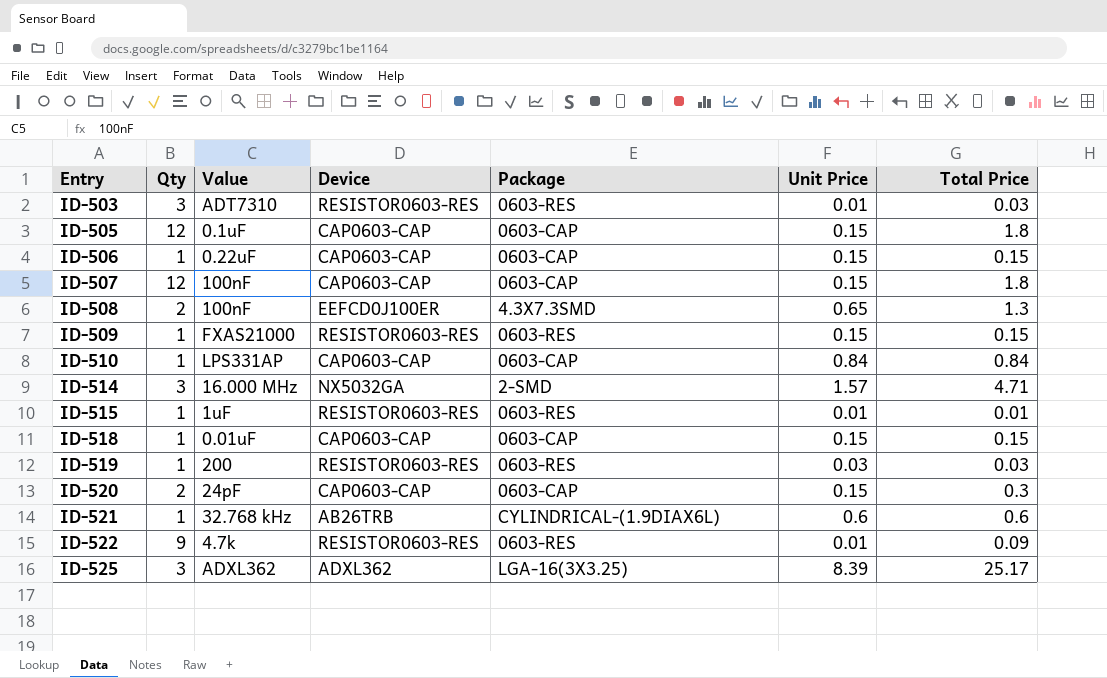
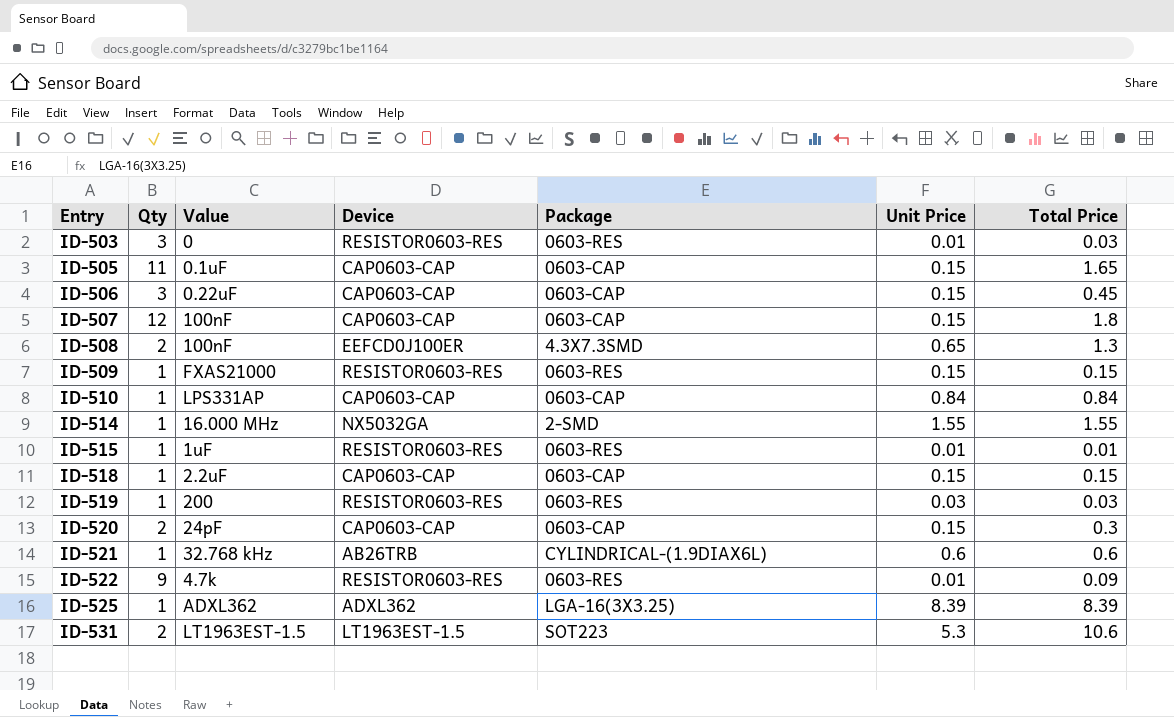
ID-503 | Value: ADT7310 -> 0
ID-505 | Qty: 12 -> 11
ID-505 | Total Price: 1.8 -> 1.65
ID-506 | Qty: 1 -> 3
ID-506 | Total Price: 0.15 -> 0.45
ID-514 | Qty: 3 -> 1
ID-514 | Unit Price: 1.57 -> 1.55
ID-514 | Total Price: 4.71 -> 1.55
ID-518 | Value: 0.01uF -> 2.2uF
ID-525 | Qty: 3 -> 1
ID-525 | Total Price: 25.17 -> 8.39
row ID-531: none -> 2 | LT1963EST-1.5 | LT1963EST-1.5 | SOT223 | 5.3 | 10.6

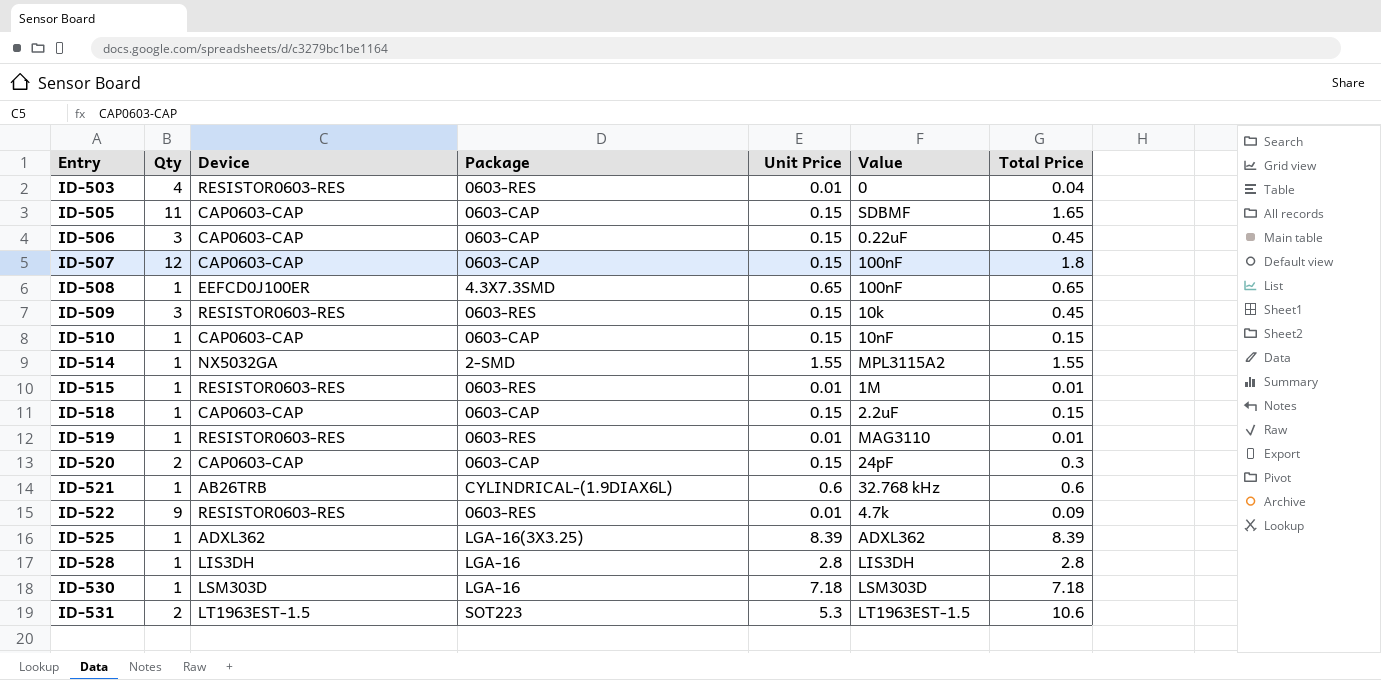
column Value | position: 3 -> 6
ID-503 | Qty: 3 -> 4
ID-503 | Total Price: 0.03 -> 0.04
ID-505 | Value: 0.1uF -> SDBMF
ID-508 | Qty: 2 -> 1
ID-508 | Total Price: 1.3 -> 0.65
ID-509 | Qty: 1 -> 3
ID-509 | Value: FXAS21000 -> 10k
ID-509 | Total Price: 0.15 -> 0.45
ID-510 | Unit Price: 0.84 -> 0.15
ID-510 | Value: LPS331AP -> 10nF
ID-510 | Total Price: 0.84 -> 0.15
ID-514 | Value: 16.000 MHz -> MPL3115A2
ID-515 | Value: 1uF -> 1M
ID-519 | Unit Price: 0.03 -> 0.01
ID-519 | Value: 200 -> MAG3110
ID-519 | Total Price: 0.03 -> 0.01
row ID-528: none -> 1 | LIS3DH | LGA-16 | 2.8 | LIS3DH | 2.8
row ID-530: none -> 1 | LSM303D | LGA-16 | 7.18 | LSM303D | 7.18

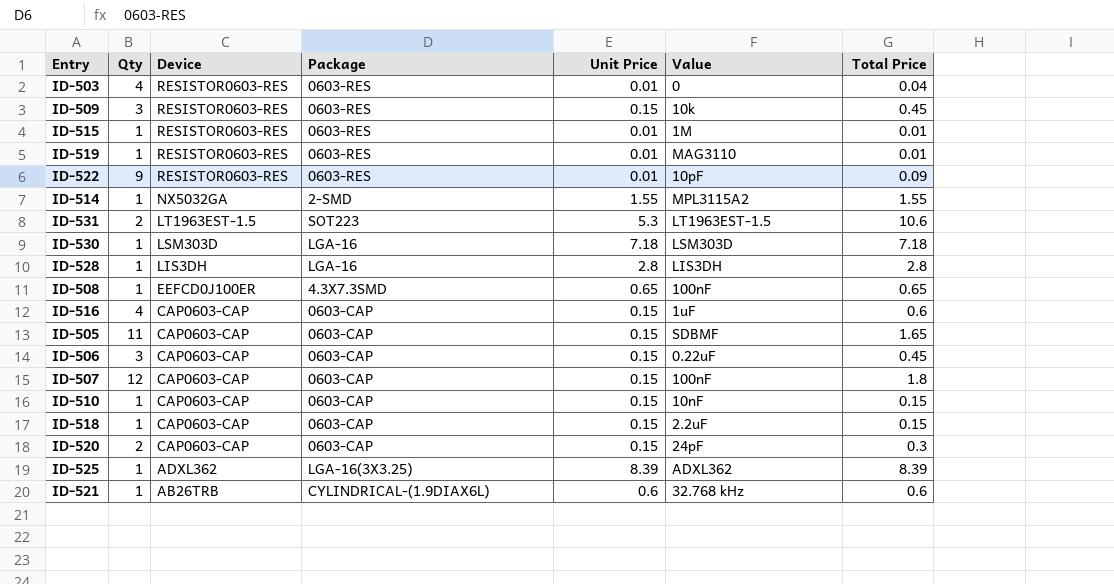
row order: Entry ascending -> Device descending
ID-522 | Value: 4.7k -> 10pF
row ID-516: none -> 4 | CAP0603-CAP | 0603-CAP | 0.15 | 1uF | 0.6

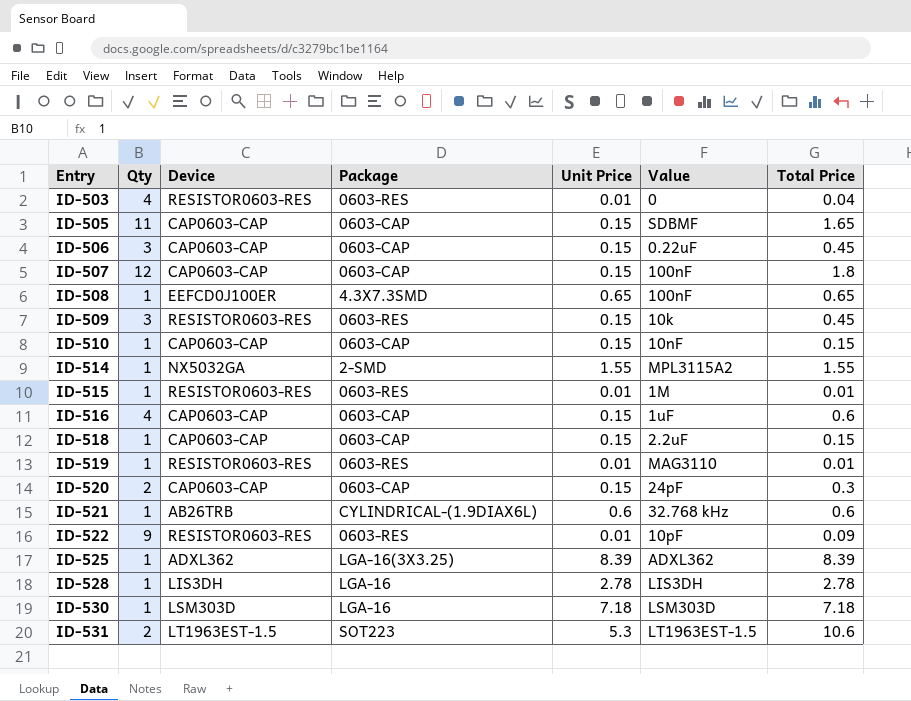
row order: Device descending -> Entry ascending
ID-528 | Unit Price: 2.8 -> 2.78
ID-528 | Total Price: 2.8 -> 2.78

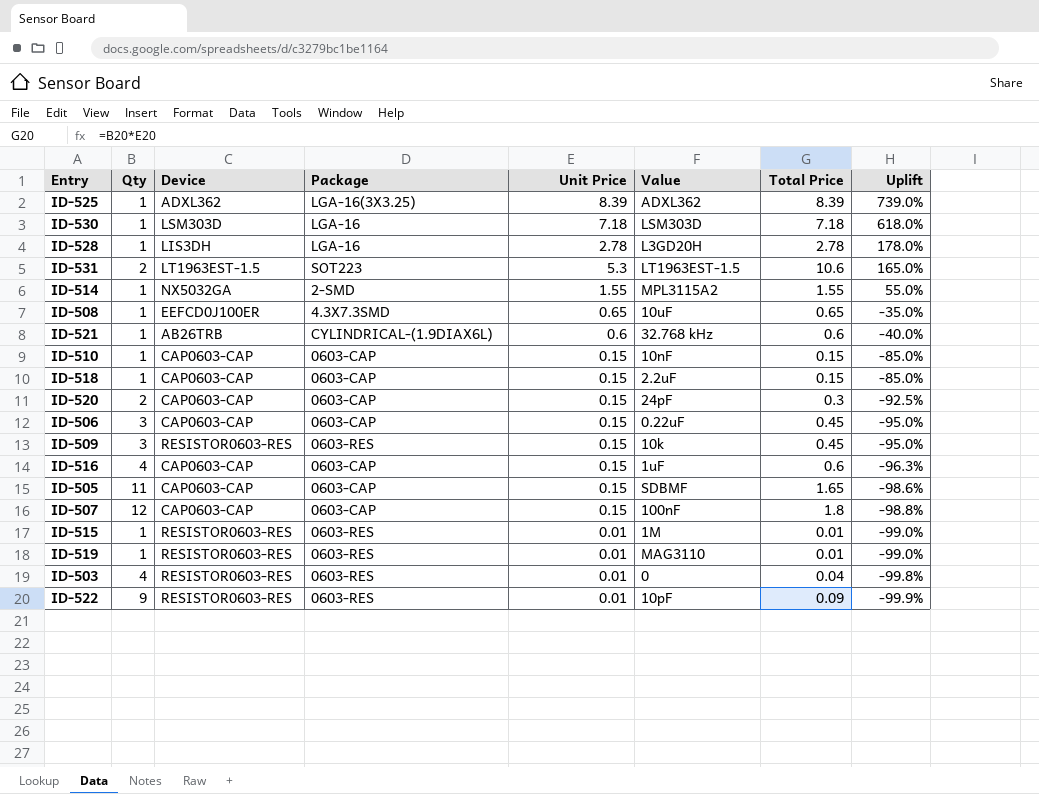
row order: Entry ascending -> Uplift descending
column Uplift | formula: none -> ([Unit Price] - [Qty]) / [Qty]
ID-528 | Value: LIS3DH -> L3GD20H
ID-508 | Value: 100nF -> 10uF

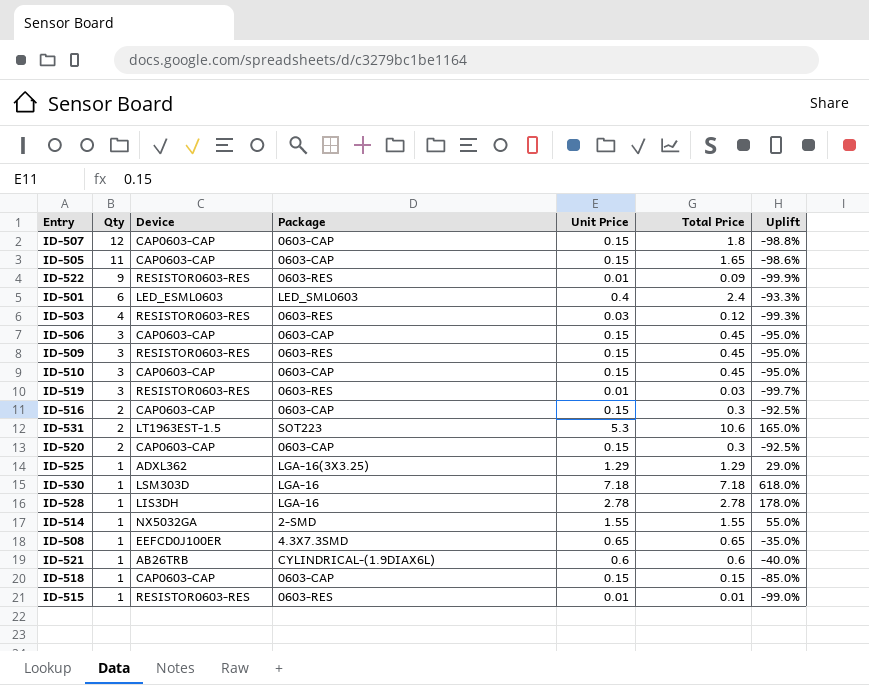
row order: Uplift descending -> Qty descending
column Value | position: 6 -> none
row ID-501: none -> 6 | LED_ESML0603 | LED_SML0603 | 0.4 | 2.4 | -93.3%
ID-503 | Unit Price: 0.01 -> 0.03
ID-503 | Total Price: 0.04 -> 0.12
ID-503 | Uplift: -99.8% -> -99.3%
ID-510 | Qty: 1 -> 3
ID-510 | Total Price: 0.15 -> 0.45
ID-510 | Uplift: -85.0% -> -95.0%
ID-519 | Qty: 1 -> 3
ID-519 | Total Price: 0.01 -> 0.03
ID-519 | Uplift: -99.0% -> -99.7%
ID-516 | Qty: 4 -> 2
ID-516 | Total Price: 0.6 -> 0.3
ID-516 | Uplift: -96.3% -> -92.5%
ID-525 | Unit Price: 8.39 -> 1.29
ID-525 | Total Price: 8.39 -> 1.29
ID-525 | Uplift: 739.0% -> 29.0%

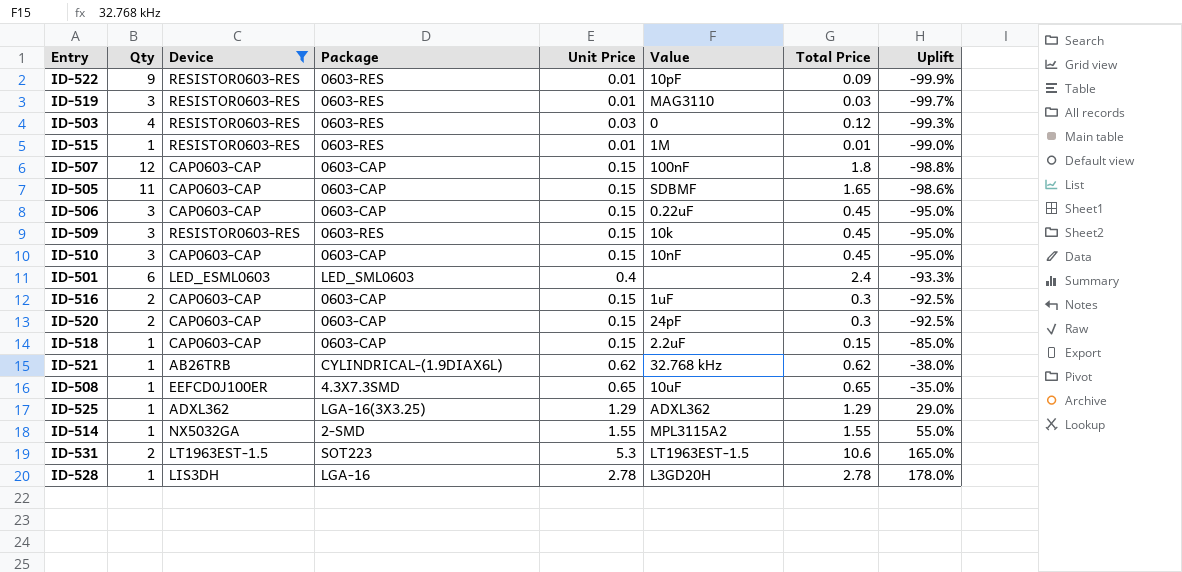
filter: none -> Device != LSM303D
row order: Qty descending -> Uplift ascending
column Value | position: none -> 6
ID-521 | Unit Price: 0.6 -> 0.62
ID-521 | Total Price: 0.6 -> 0.62
ID-521 | Uplift: -40.0% -> -38.0%

